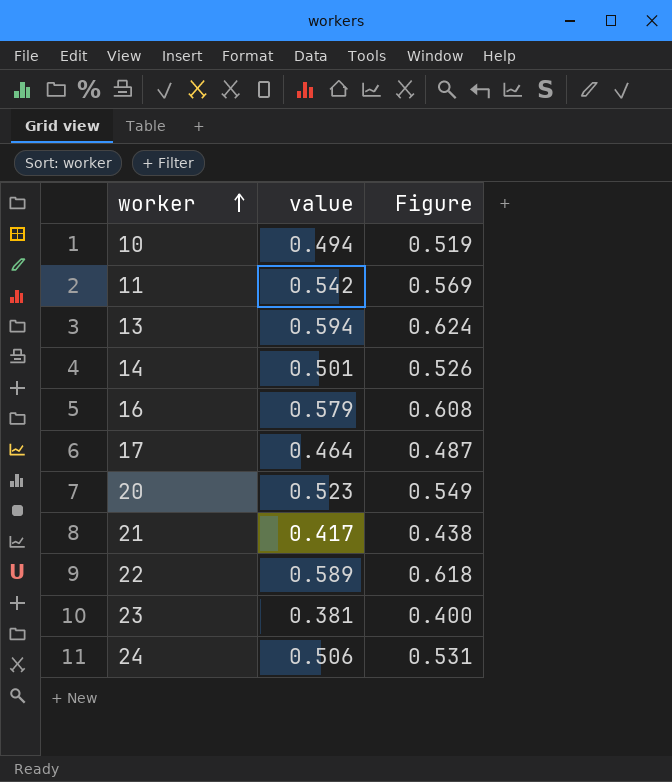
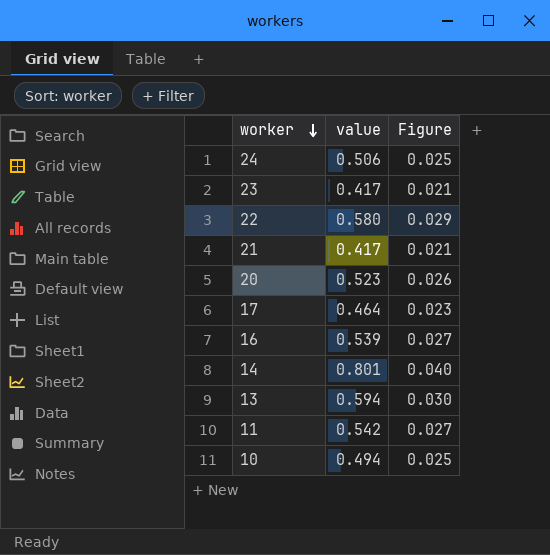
row order: worker ascending -> worker descending
column Figure | formula: [value] * 1.05 -> [value] * 0.05
23 | value: 0.381 -> 0.417
22 | value: 0.589 -> 0.580
16 | value: 0.579 -> 0.539
14 | value: 0.501 -> 0.801

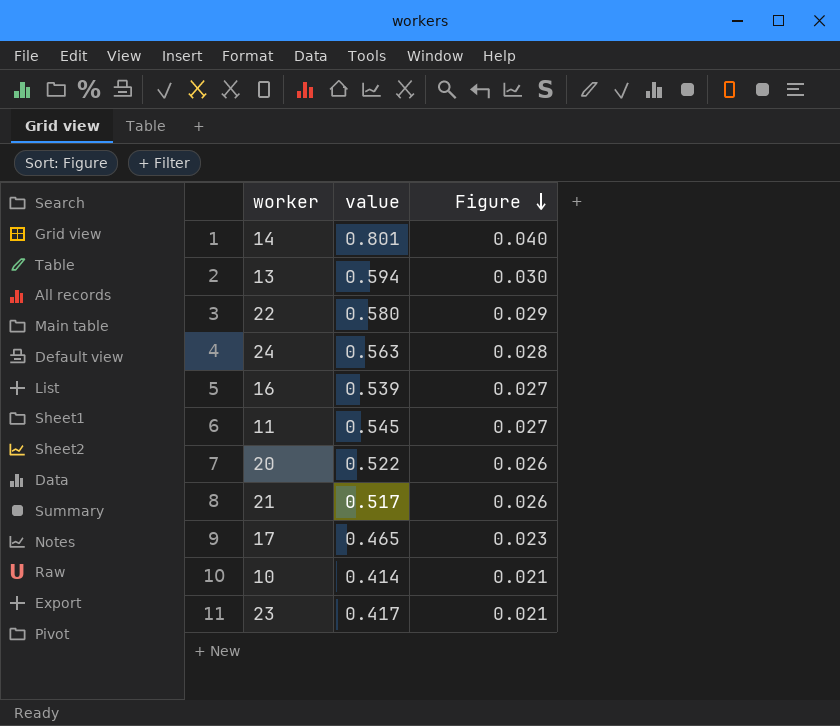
row order: worker descending -> Figure descending
24 | value: 0.506 -> 0.563
24 | Figure: 0.025 -> 0.028
11 | value: 0.542 -> 0.545
20 | value: 0.523 -> 0.522
21 | value: 0.417 -> 0.517
21 | Figure: 0.021 -> 0.026
17 | value: 0.464 -> 0.465
10 | value: 0.494 -> 0.414
10 | Figure: 0.025 -> 0.021

